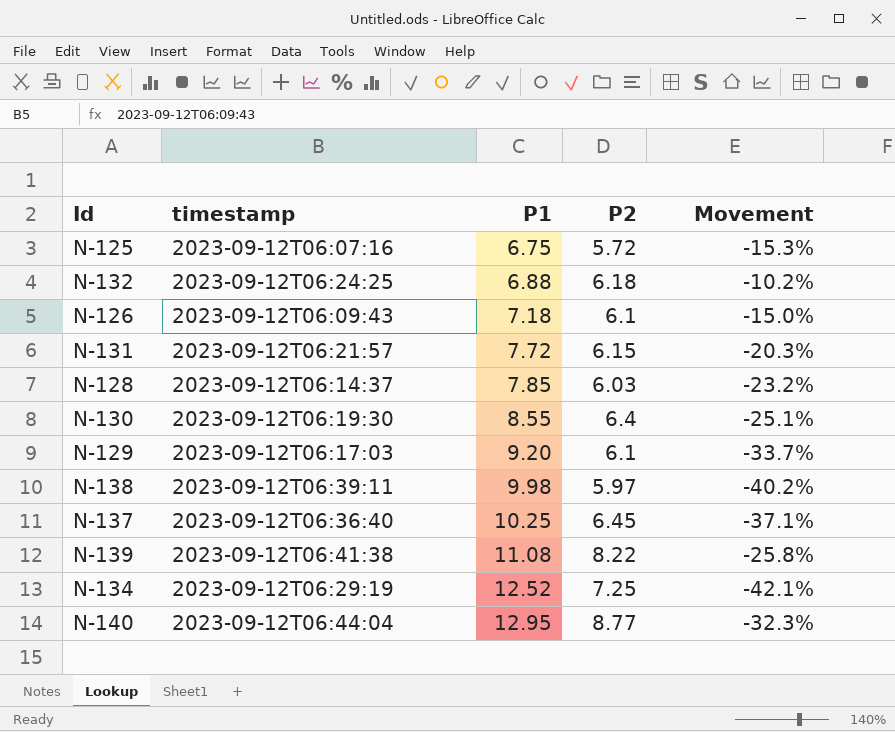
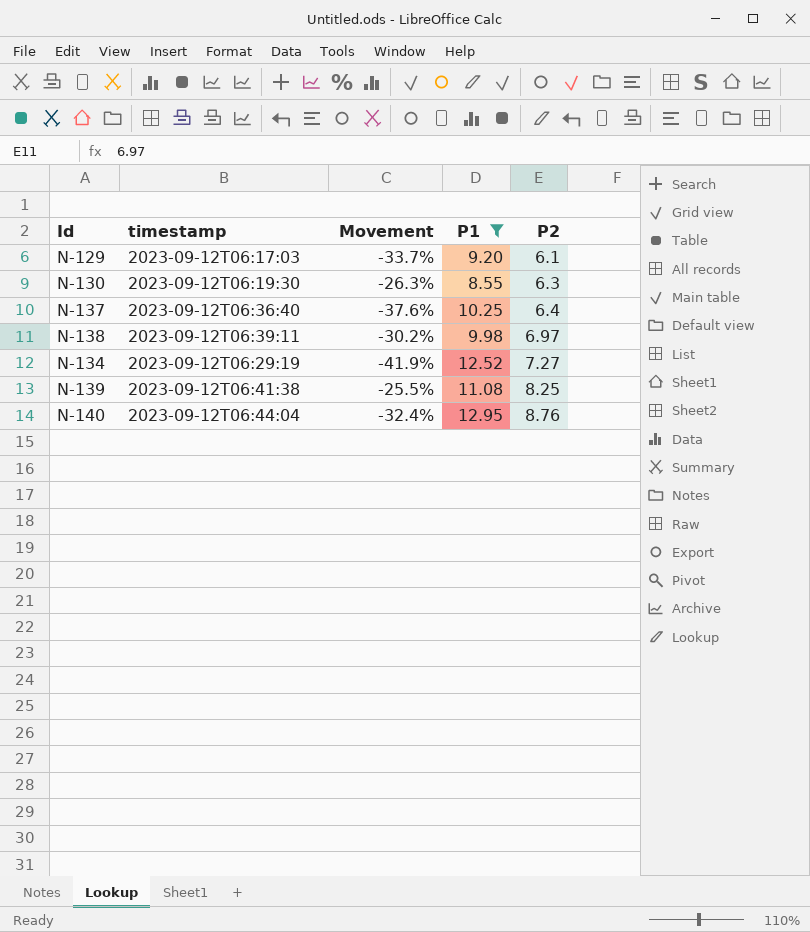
filter: none -> P1 >= 8.55
row order: P1 ascending -> P2 ascending
column Movement | position: 5 -> 3
N-130 | Movement: -25.1% -> -26.3%
N-130 | P2: 6.4 -> 6.3
N-137 | Movement: -37.1% -> -37.6%
N-137 | P2: 6.45 -> 6.4
N-138 | Movement: -40.2% -> -30.2%
N-138 | P2: 5.97 -> 6.97
N-134 | Movement: -42.1% -> -41.9%
N-134 | P2: 7.25 -> 7.27
N-139 | Movement: -25.8% -> -25.5%
N-139 | P2: 8.22 -> 8.25
N-140 | Movement: -32.3% -> -32.4%
N-140 | P2: 8.77 -> 8.76

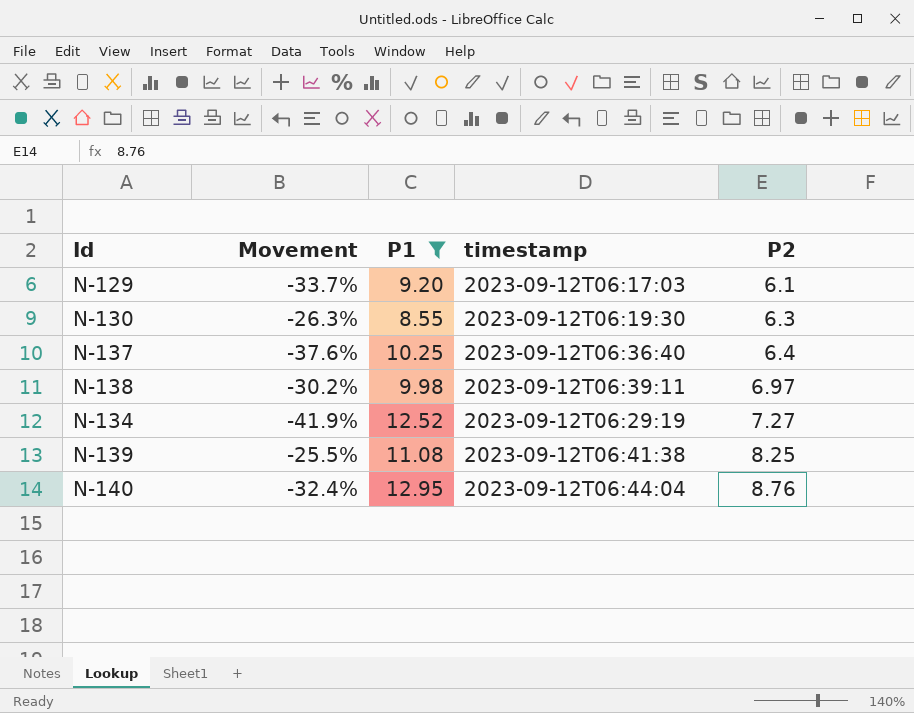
column timestamp | position: 2 -> 4

